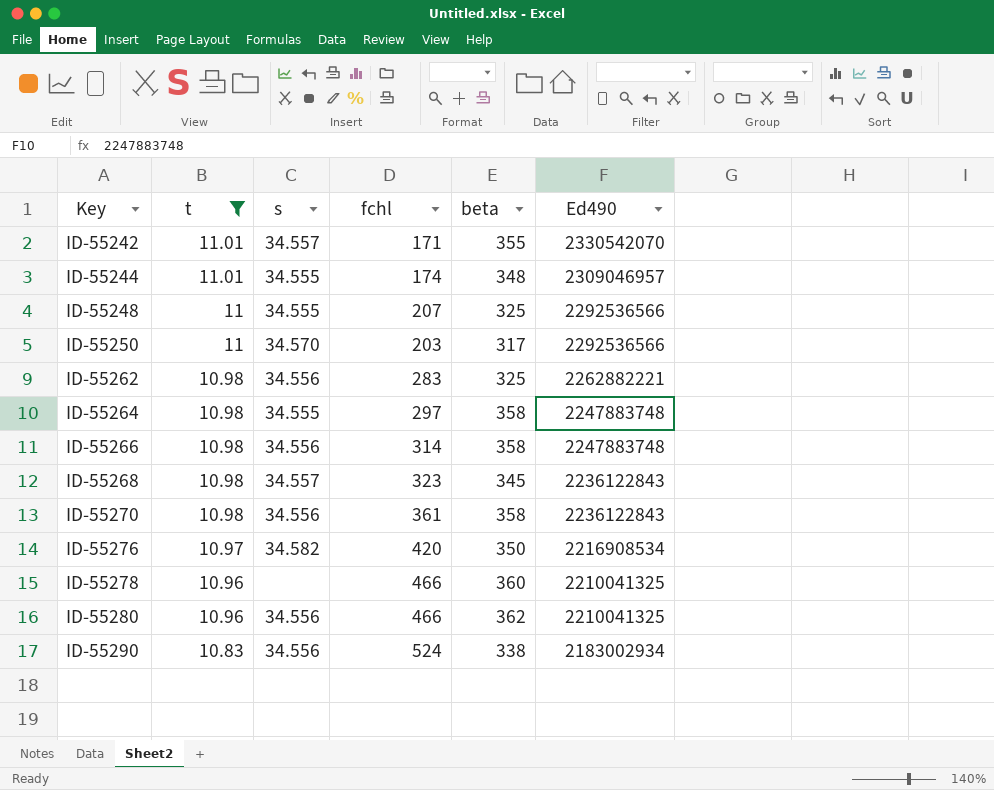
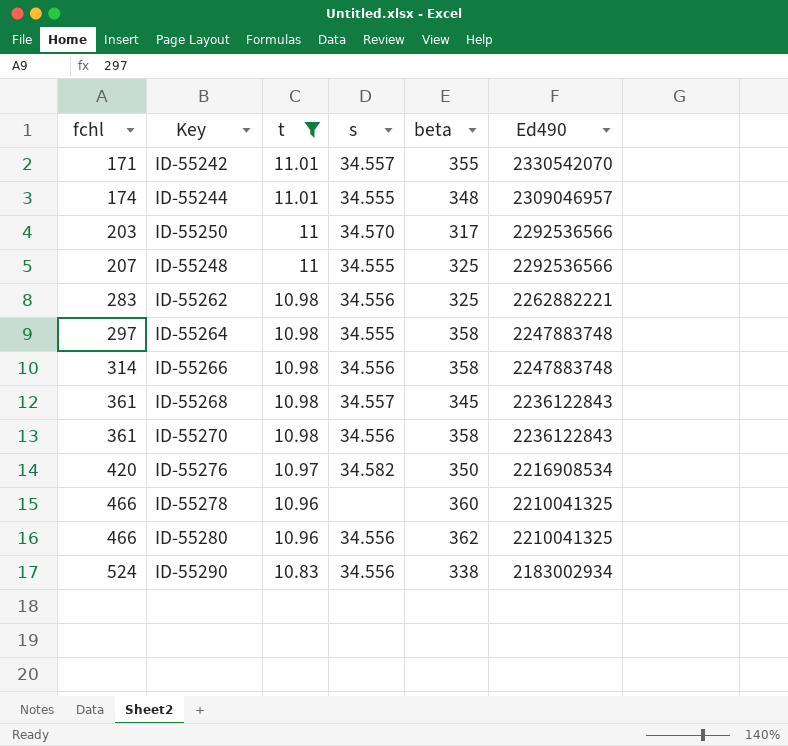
row order: Key ascending -> fchl ascending
column fchl | position: 4 -> 1
ID-55268 | fchl: 323 -> 361

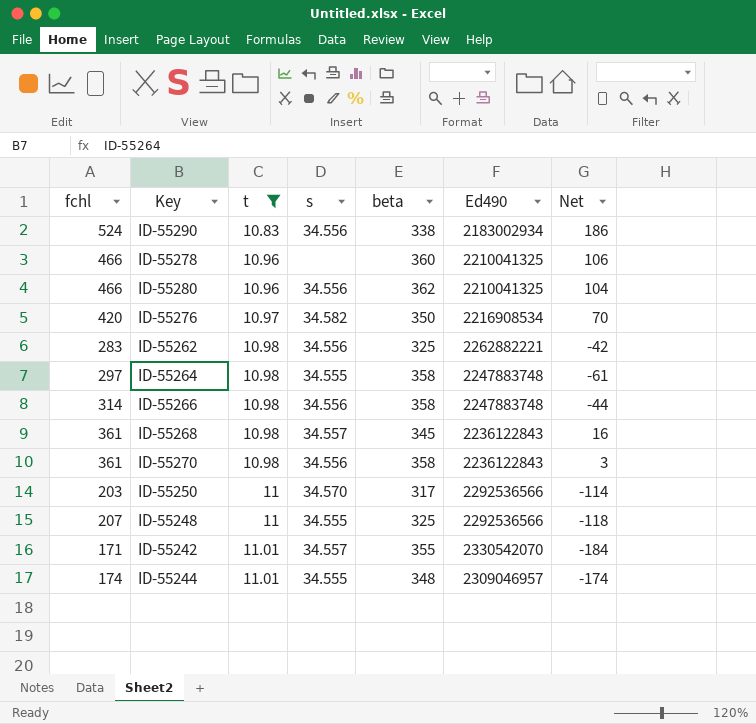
row order: fchl ascending -> t ascending
column Net | formula: none -> [fchl] - [beta]

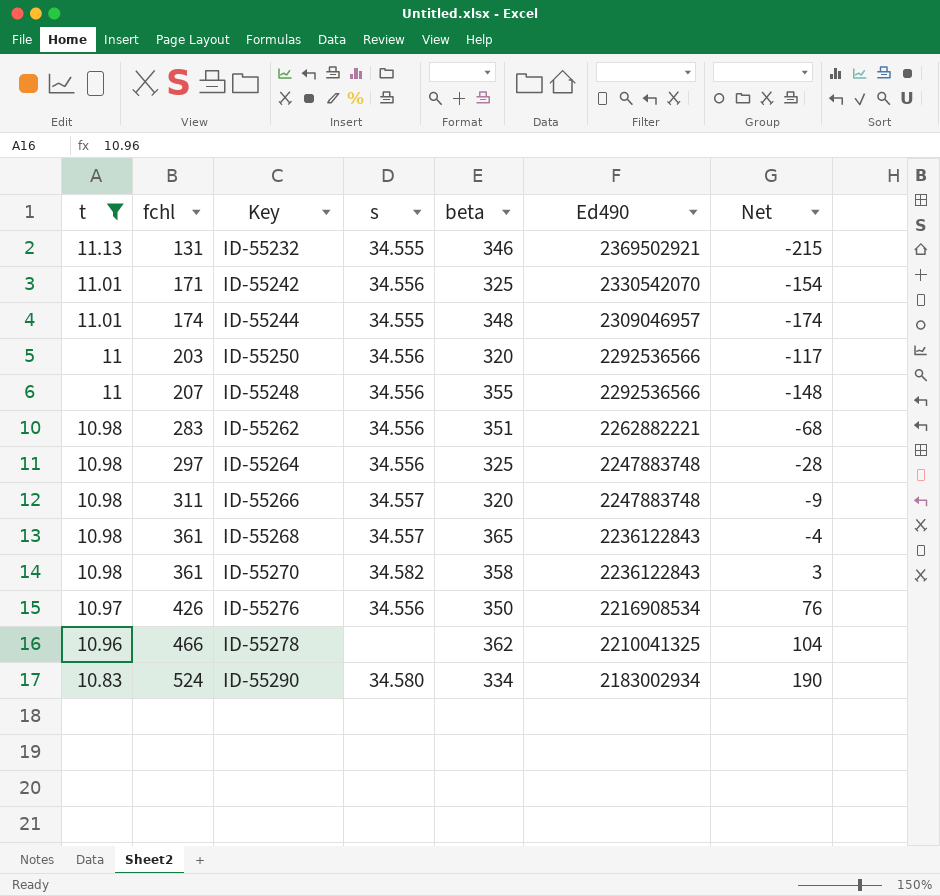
row order: t ascending -> t descending
column t | position: 3 -> 1
row ID-55280: 466 | 10.96 | 34.556 | 362 | 2210041325 | 104 -> none
row ID-55232: none -> 11.13 | 131 | 34.555 | 346 | 2369502921 | -215
ID-55242 | s: 34.557 -> 34.556
ID-55242 | beta: 355 -> 325
ID-55242 | Net: -184 -> -154
ID-55250 | s: 34.570 -> 34.556
ID-55250 | beta: 317 -> 320
ID-55250 | Net: -114 -> -117
ID-55248 | s: 34.555 -> 34.556
ID-55248 | beta: 325 -> 355
ID-55248 | Net: -118 -> -148
ID-55262 | beta: 325 -> 351
ID-55262 | Net: -42 -> -68
ID-55264 | s: 34.555 -> 34.556
ID-55264 | beta: 358 -> 325
ID-55264 | Net: -61 -> -28
ID-55266 | fchl: 314 -> 311
ID-55266 | s: 34.556 -> 34.557
ID-55266 | beta: 358 -> 320
ID-55266 | Net: -44 -> -9
ID-55268 | beta: 345 -> 365
ID-55268 | Net: 16 -> -4
ID-55270 | s: 34.556 -> 34.582
ID-55276 | fchl: 420 -> 426
ID-55276 | s: 34.582 -> 34.556
ID-55276 | Net: 70 -> 76
ID-55278 | beta: 360 -> 362
ID-55278 | Net: 106 -> 104
ID-55290 | s: 34.556 -> 34.580
ID-55290 | beta: 338 -> 334
ID-55290 | Net: 186 -> 190

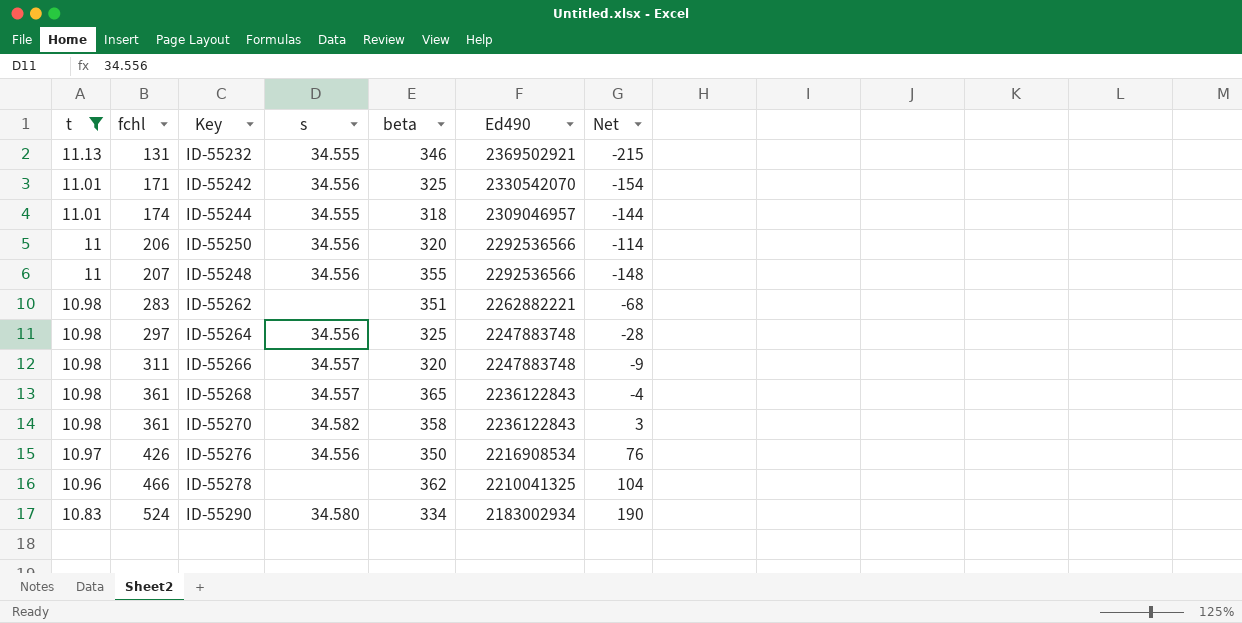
ID-55244 | beta: 348 -> 318
ID-55244 | Net: -174 -> -144
ID-55250 | fchl: 203 -> 206
ID-55250 | Net: -117 -> -114
ID-55262 | s: 34.556 -> none

